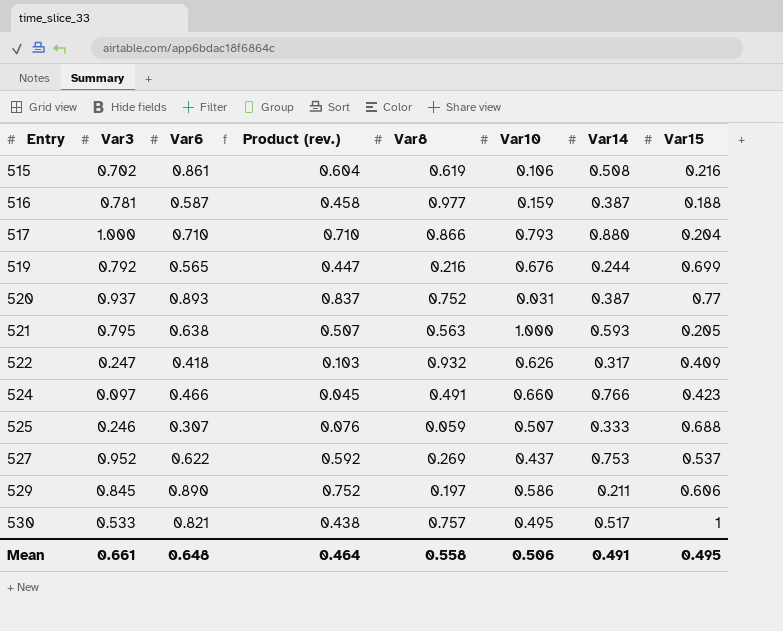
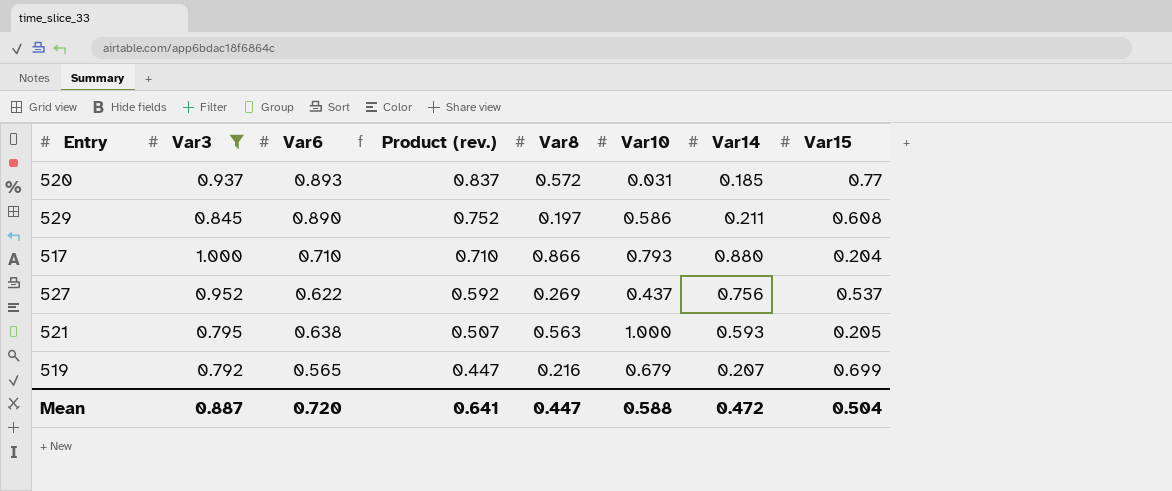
filter: none -> Var3 >= 0.792
row order: Entry ascending -> Product (rev.) descending
520 | Var8: 0.752 -> 0.572
520 | Var14: 0.387 -> 0.185
529 | Var15: 0.606 -> 0.608
527 | Var14: 0.753 -> 0.756
519 | Var10: 0.676 -> 0.679
519 | Var14: 0.244 -> 0.207
Mean | Var3: 0.661 -> 0.887
Mean | Var6: 0.648 -> 0.720
Mean | Product (rev.): 0.464 -> 0.641
Mean | Var8: 0.558 -> 0.447
Mean | Var10: 0.506 -> 0.588
Mean | Var14: 0.491 -> 0.472
Mean | Var15: 0.495 -> 0.504

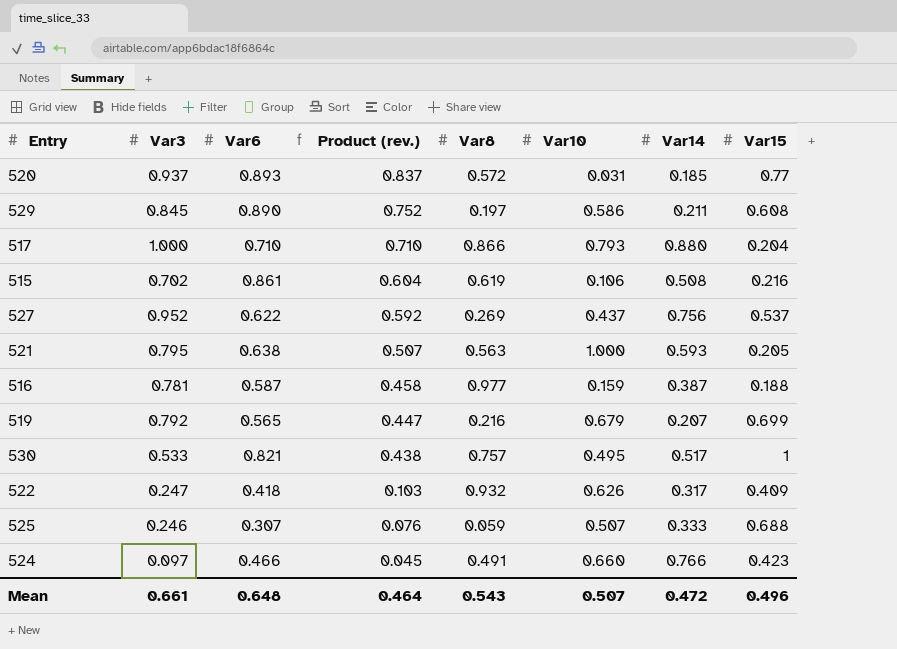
filter: Var3 >= 0.792 -> none
Mean | Var3: 0.887 -> 0.661
Mean | Var6: 0.720 -> 0.648
Mean | Product (rev.): 0.641 -> 0.464
Mean | Var8: 0.447 -> 0.543
Mean | Var10: 0.588 -> 0.507
Mean | Var15: 0.504 -> 0.496

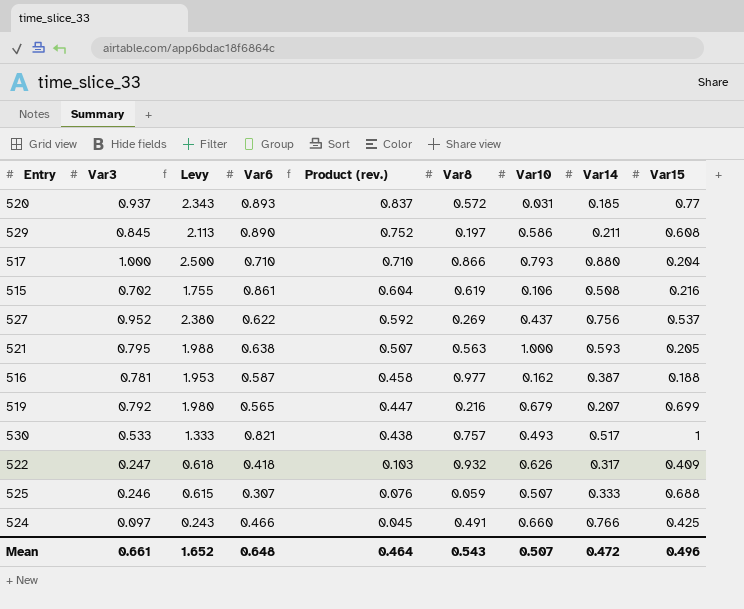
column Levy | formula: none -> [Var3] * 2.5
516 | Var10: 0.159 -> 0.162
530 | Var10: 0.495 -> 0.493
524 | Var15: 0.423 -> 0.425

